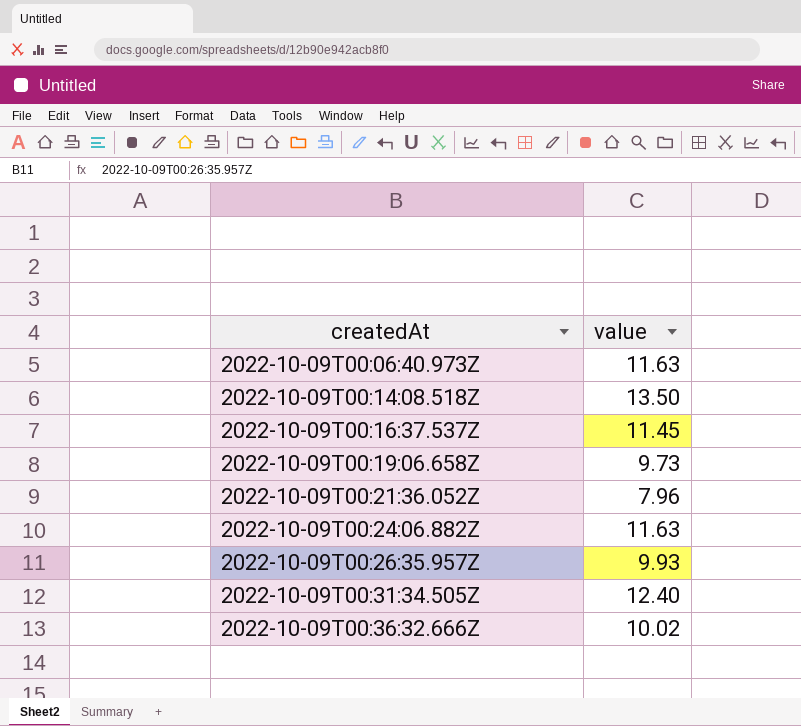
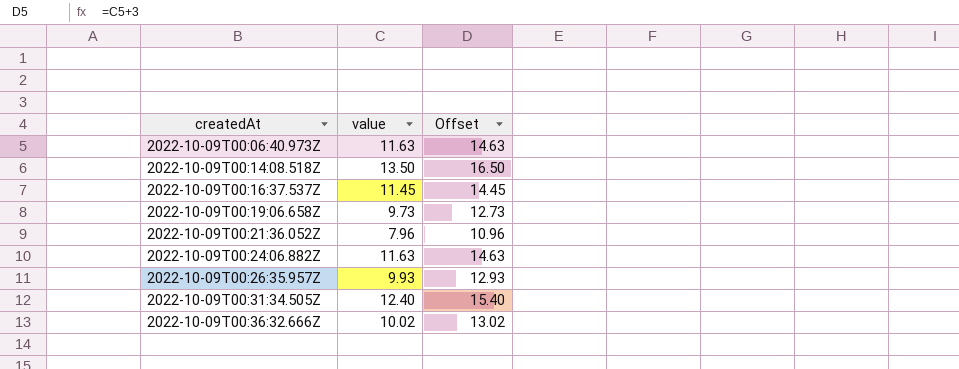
column Offset | formula: none -> [value] + 3

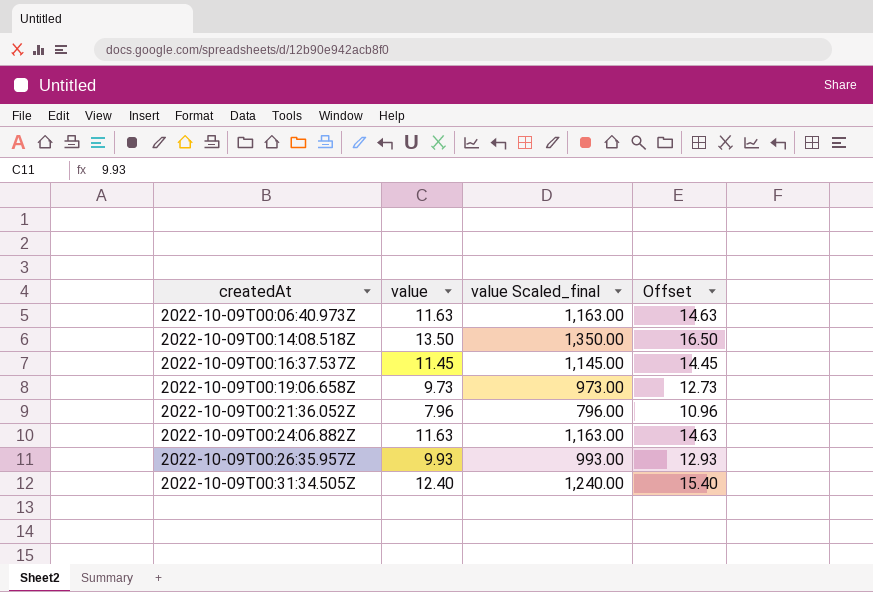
column value Scaled_final | formula: none -> [value] * 100
row 2022-10-09T00:36:32.666Z: 10.02 | 13.02 -> none

